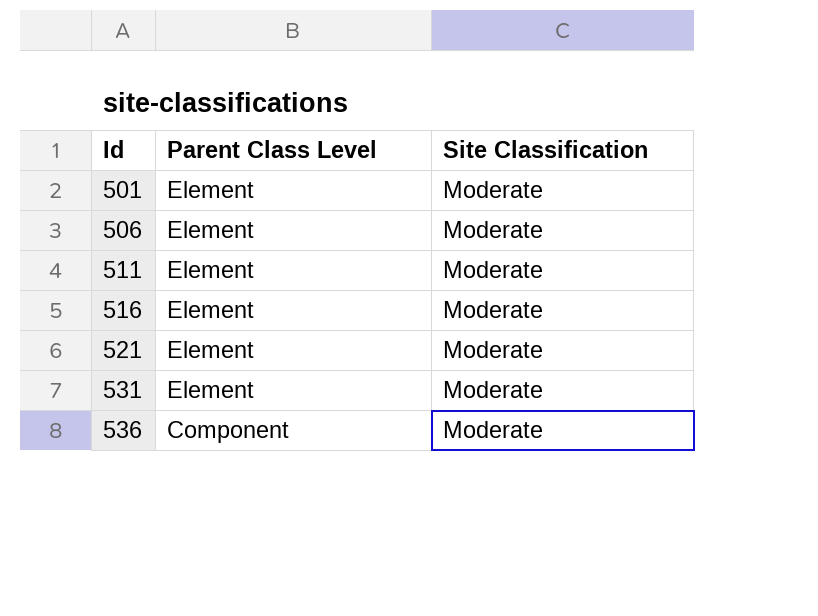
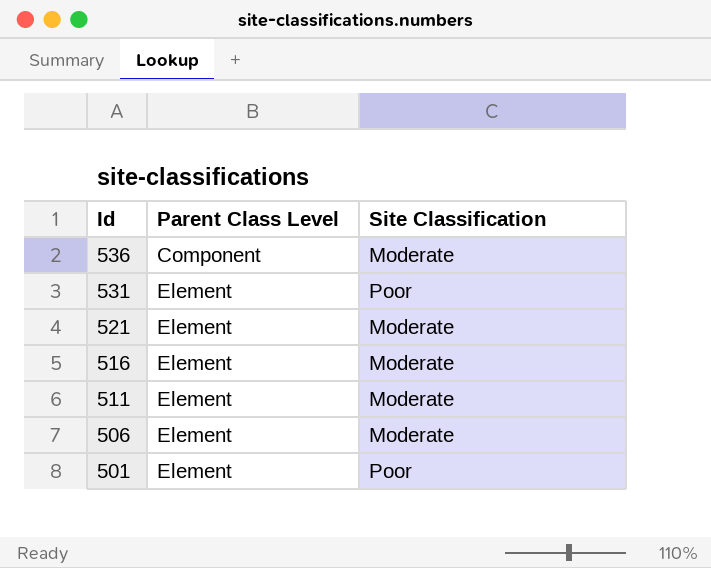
row order: Id ascending -> Id descending
531 | Site Classification: Moderate -> Poor
501 | Site Classification: Moderate -> Poor

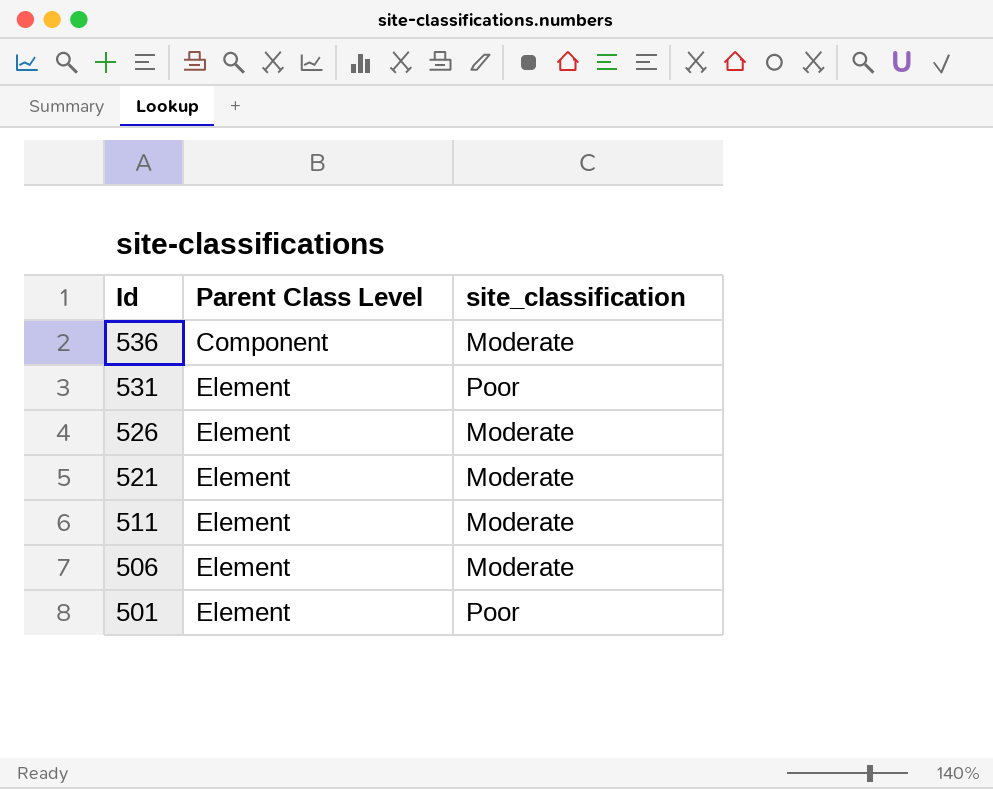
column name: Site Classification -> site_classification
row 516: Element | Moderate -> none
row 526: none -> Element | Moderate

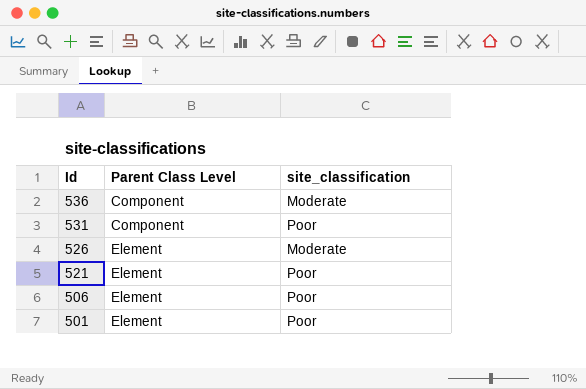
row 511: Element | Moderate -> none
531 | Parent Class Level: Element -> Component
521 | site_classification: Moderate -> Poor
506 | site_classification: Moderate -> Poor

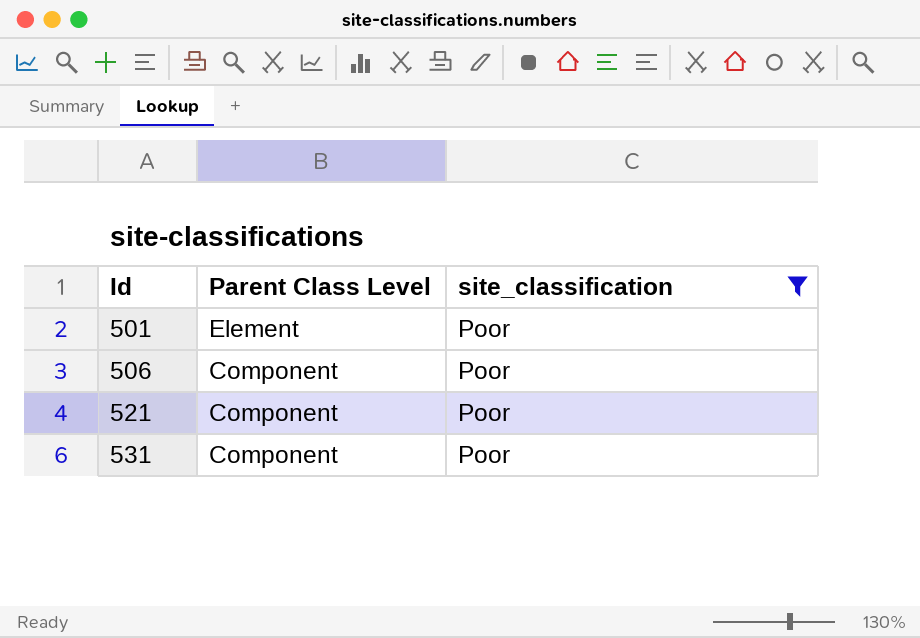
filter: none -> site_classification = Poor
row order: Id descending -> Id ascending
506 | Parent Class Level: Element -> Component
521 | Parent Class Level: Element -> Component

